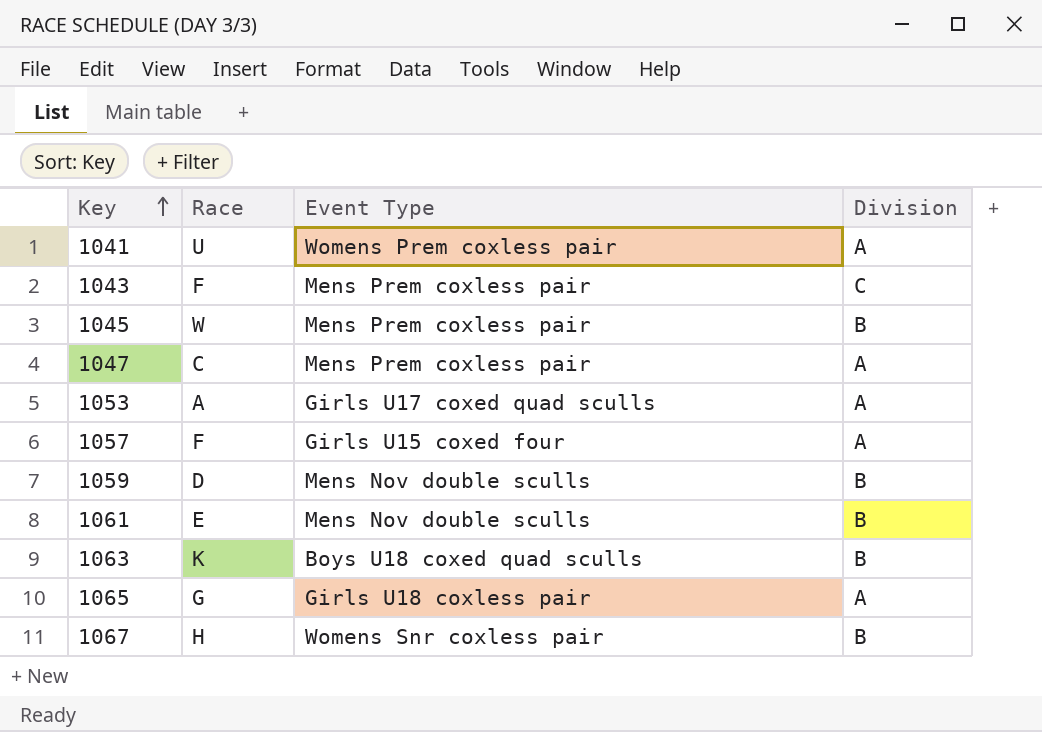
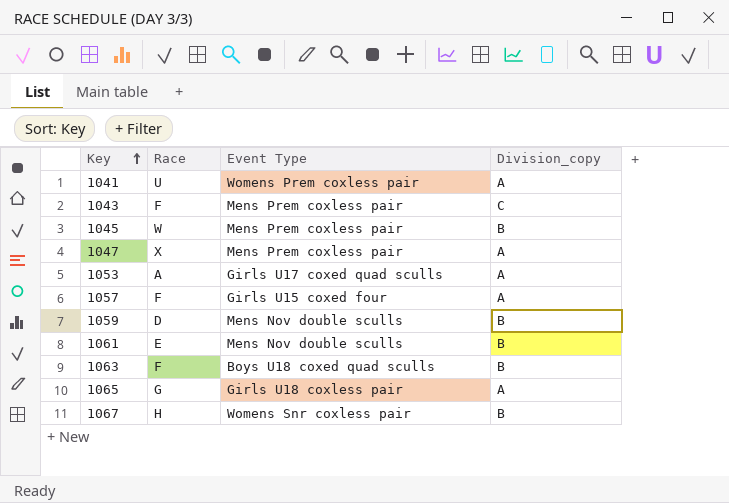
column name: Division -> Division_copy
1047 | Race: C -> X
1063 | Race: K -> F

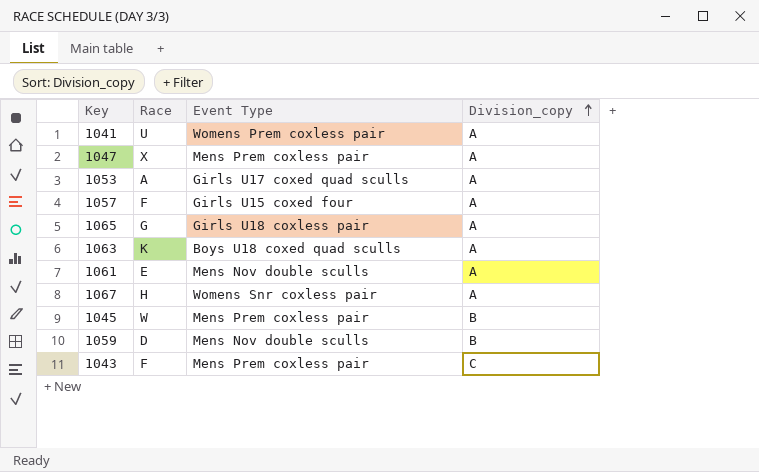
row order: Key ascending -> Division_copy ascending
1063 | Race: F -> K
1063 | Division_copy: B -> A
1061 | Division_copy: B -> A
1067 | Division_copy: B -> A

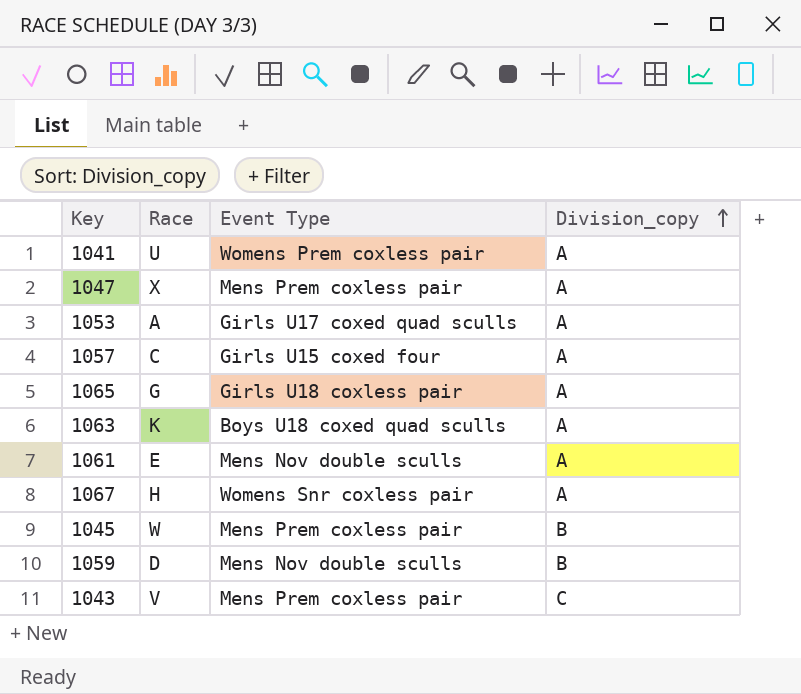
1057 | Race: F -> C
1043 | Race: F -> V

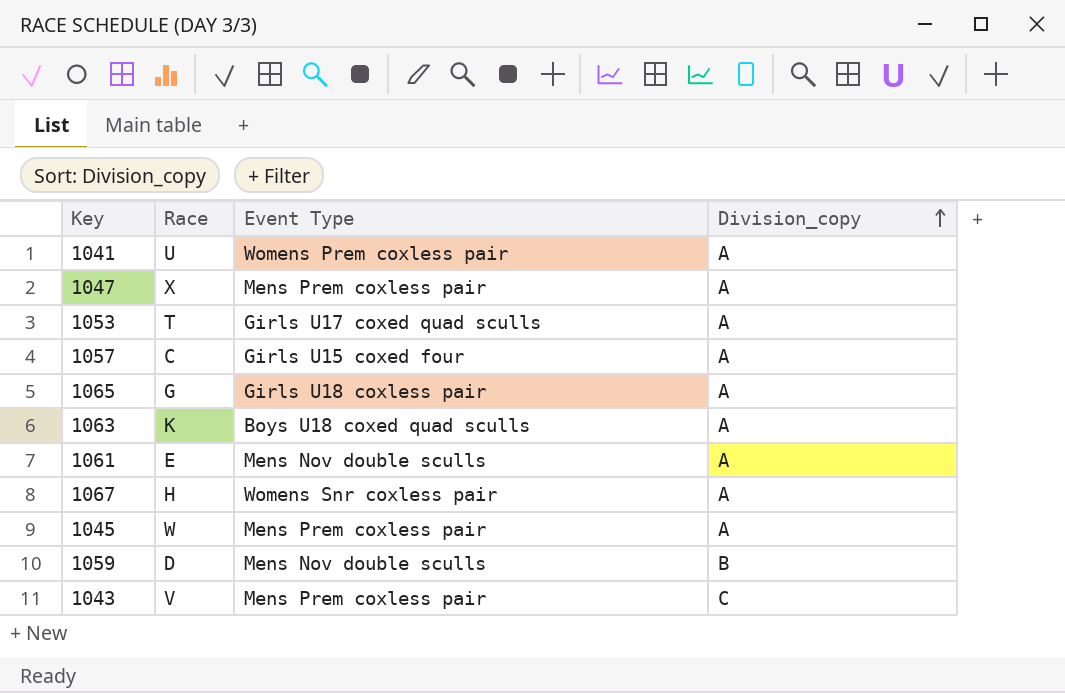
1053 | Race: A -> T
1045 | Division_copy: B -> A

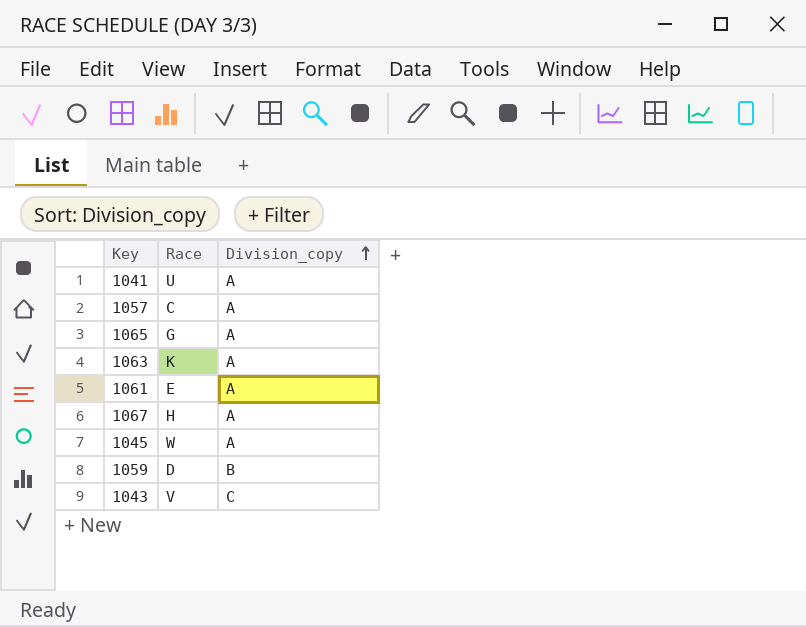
column Event Type | position: 3 -> none
row 1047: X | Mens Prem coxless pair | A -> none
row 1053: T | Girls U17 coxed quad sculls | A -> none

